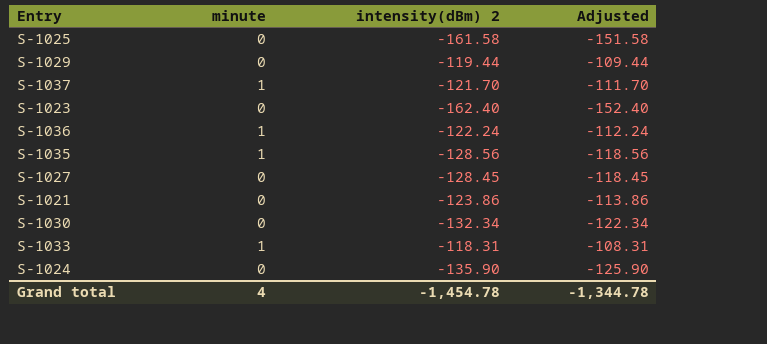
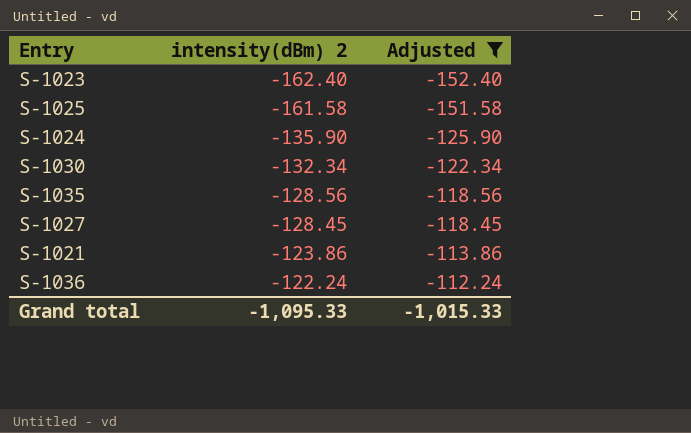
filter: none -> Adjusted <= -112.24
row order: none -> intensity(dBm) 2 ascending
column minute | position: 2 -> none
Grand total | intensity(dBm) 2: -1,454.78 -> -1,095.33
Grand total | Adjusted: -1,344.78 -> -1,015.33

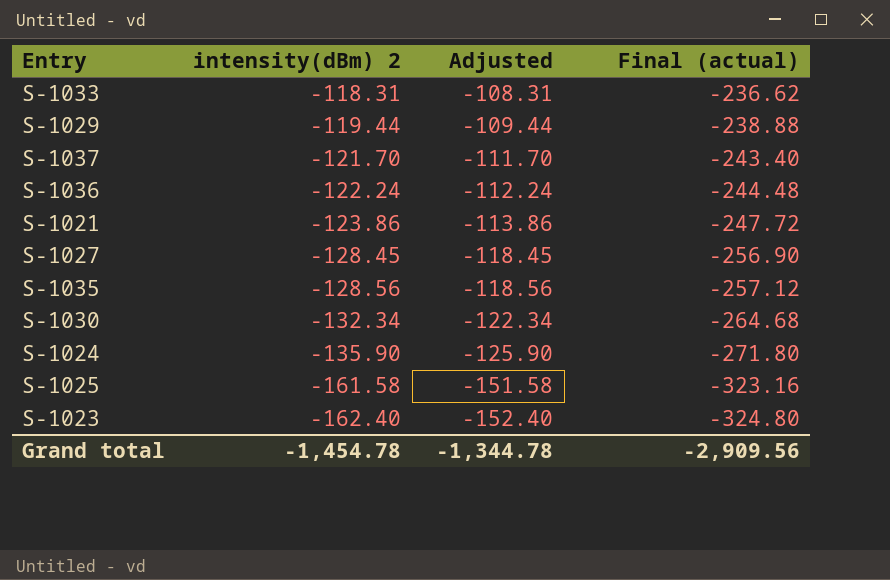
filter: Adjusted <= -112.24 -> none
row order: intensity(dBm) 2 ascending -> intensity(dBm) 2 descending
column Final (actual) | formula: none -> [intensity(dBm) 2] * 2
Grand total | intensity(dBm) 2: -1,095.33 -> -1,454.78
Grand total | Adjusted: -1,015.33 -> -1,344.78

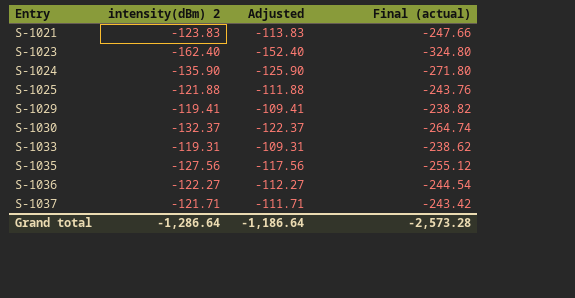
row order: intensity(dBm) 2 descending -> Entry ascending
row S-1027: -128.45 | -118.45 | -256.90 -> none
S-1021 | intensity(dBm) 2: -123.86 -> -123.83
S-1021 | Adjusted: -113.86 -> -113.83
S-1021 | Final (actual): -247.72 -> -247.66
S-1025 | intensity(dBm) 2: -161.58 -> -121.88
S-1025 | Adjusted: -151.58 -> -111.88
S-1025 | Final (actual): -323.16 -> -243.76
S-1029 | intensity(dBm) 2: -119.44 -> -119.41
S-1029 | Adjusted: -109.44 -> -109.41
S-1029 | Final (actual): -238.88 -> -238.82
S-1030 | intensity(dBm) 2: -132.34 -> -132.37
S-1030 | Adjusted: -122.34 -> -122.37
S-1030 | Final (actual): -264.68 -> -264.74
S-1033 | intensity(dBm) 2: -118.31 -> -119.31
S-1033 | Adjusted: -108.31 -> -109.31
S-1033 | Final (actual): -236.62 -> -238.62
S-1035 | intensity(dBm) 2: -128.56 -> -127.56
S-1035 | Adjusted: -118.56 -> -117.56
S-1035 | Final (actual): -257.12 -> -255.12
S-1036 | intensity(dBm) 2: -122.24 -> -122.27
S-1036 | Adjusted: -112.24 -> -112.27
S-1036 | Final (actual): -244.48 -> -244.54
S-1037 | intensity(dBm) 2: -121.70 -> -121.71
S-1037 | Adjusted: -111.70 -> -111.71
S-1037 | Final (actual): -243.40 -> -243.42
Grand total | intensity(dBm) 2: -1,454.78 -> -1,286.64
Grand total | Adjusted: -1,344.78 -> -1,186.64
Grand total | Final (actual): -2,909.56 -> -2,573.28

